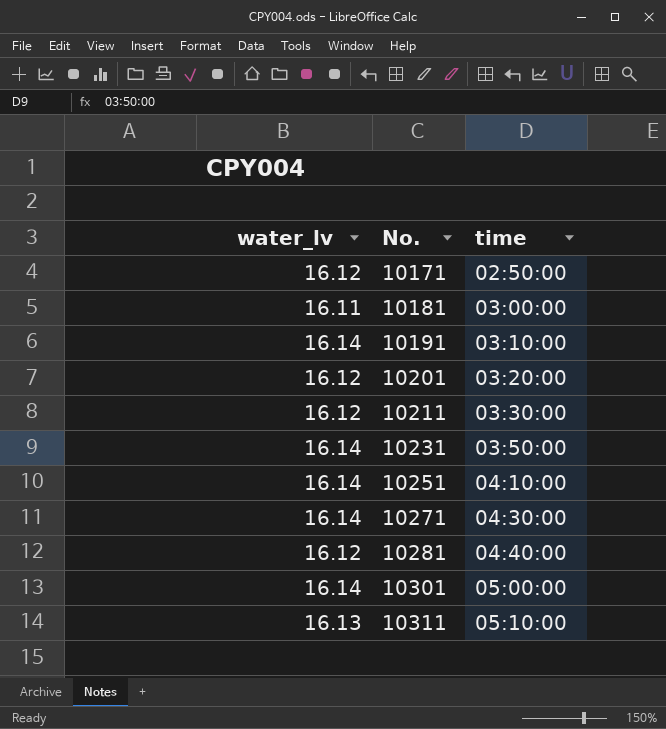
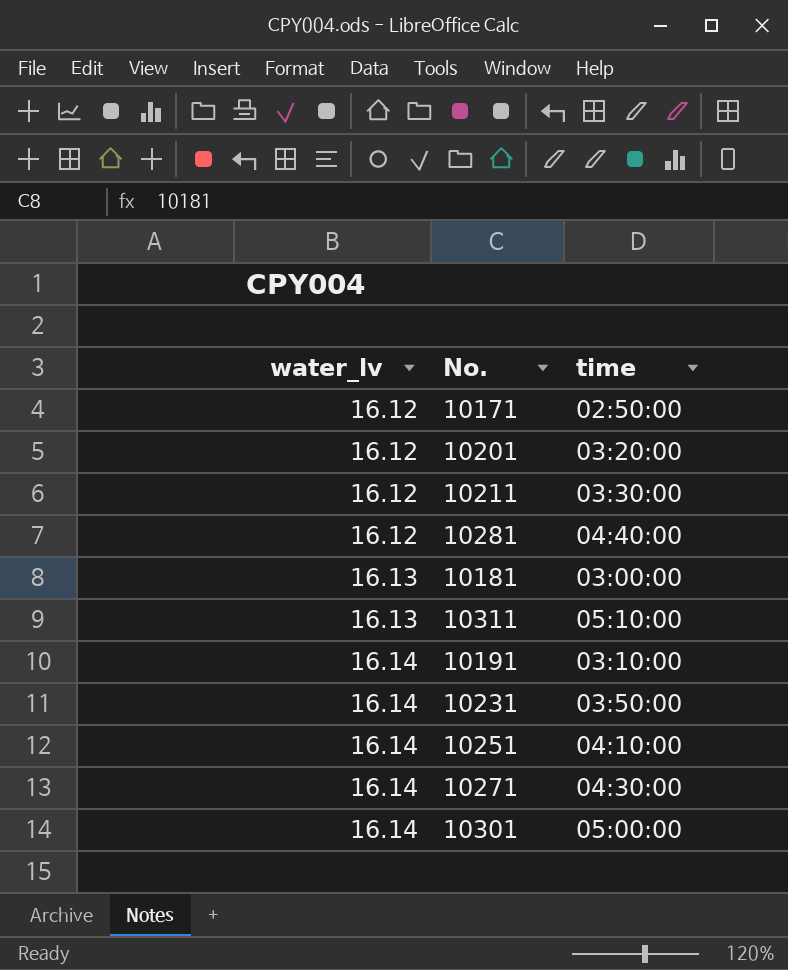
row order: No. ascending -> water_lv ascending
10181 | water_lv: 16.11 -> 16.13

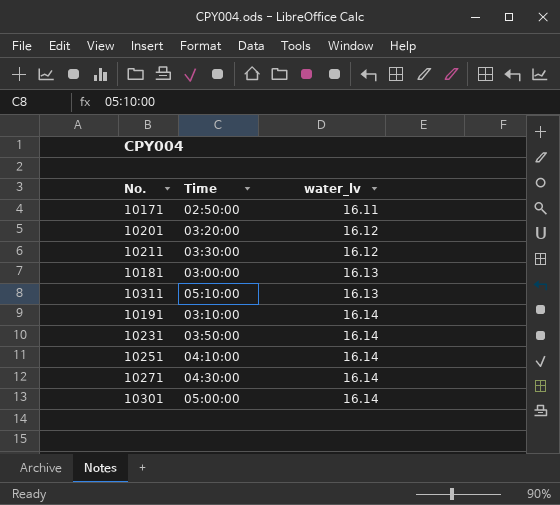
column name: time -> Time
column water_lv | position: 1 -> 3
row 10281: 16.12 | 04:40:00 -> none
10171 | water_lv: 16.12 -> 16.11

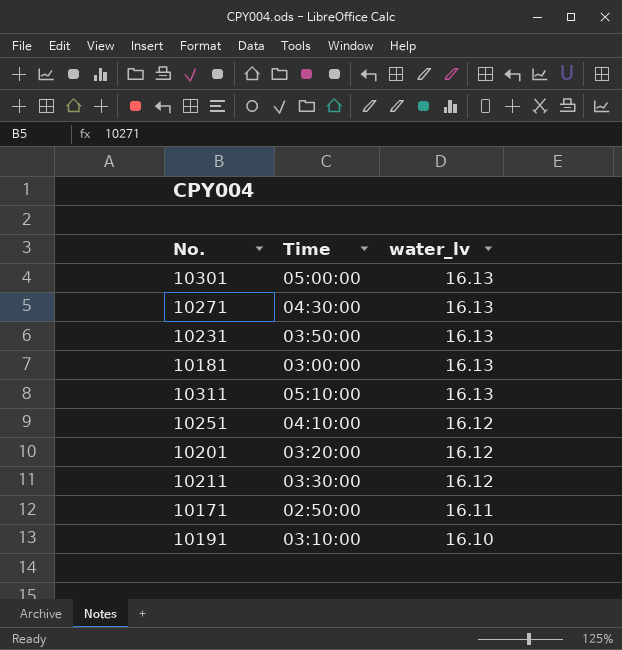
row order: water_lv ascending -> water_lv descending
10301 | water_lv: 16.14 -> 16.13
10271 | water_lv: 16.14 -> 16.13
10231 | water_lv: 16.14 -> 16.13
10251 | water_lv: 16.14 -> 16.12
10191 | water_lv: 16.14 -> 16.10

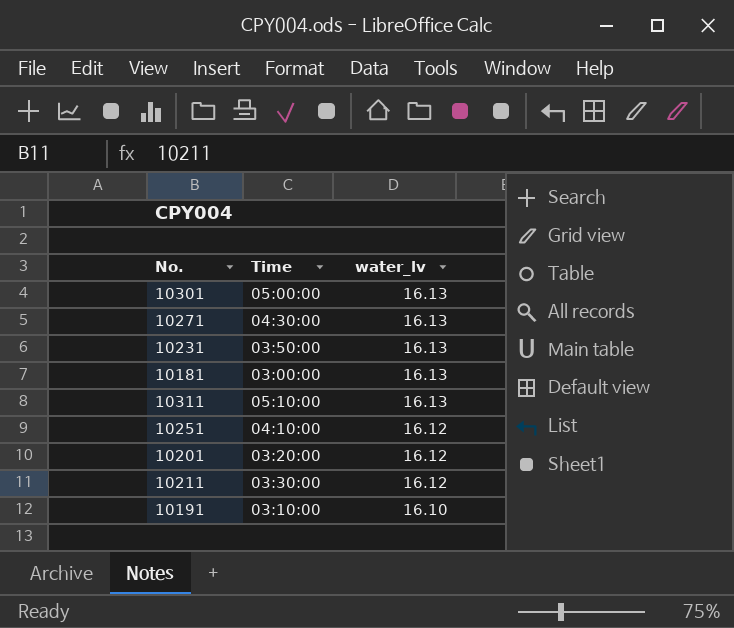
row 10171: 02:50:00 | 16.11 -> none

